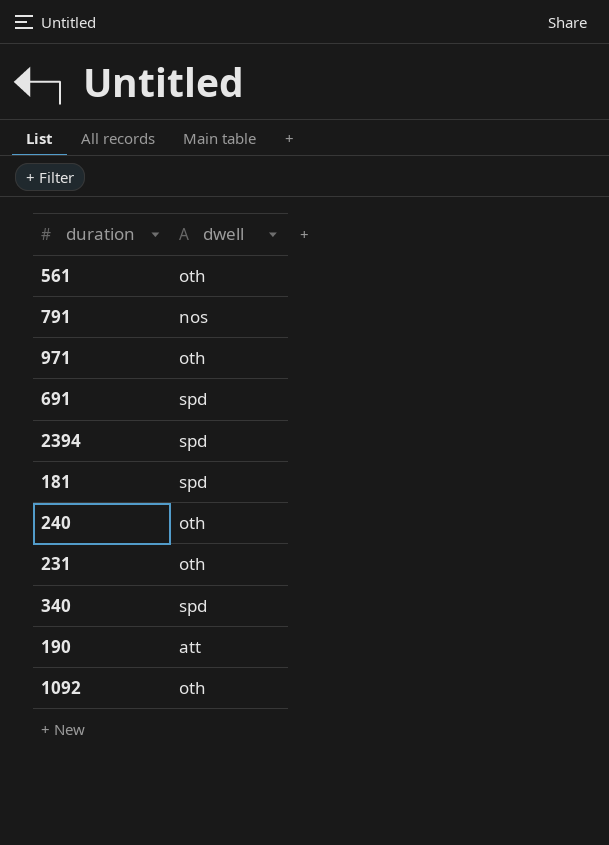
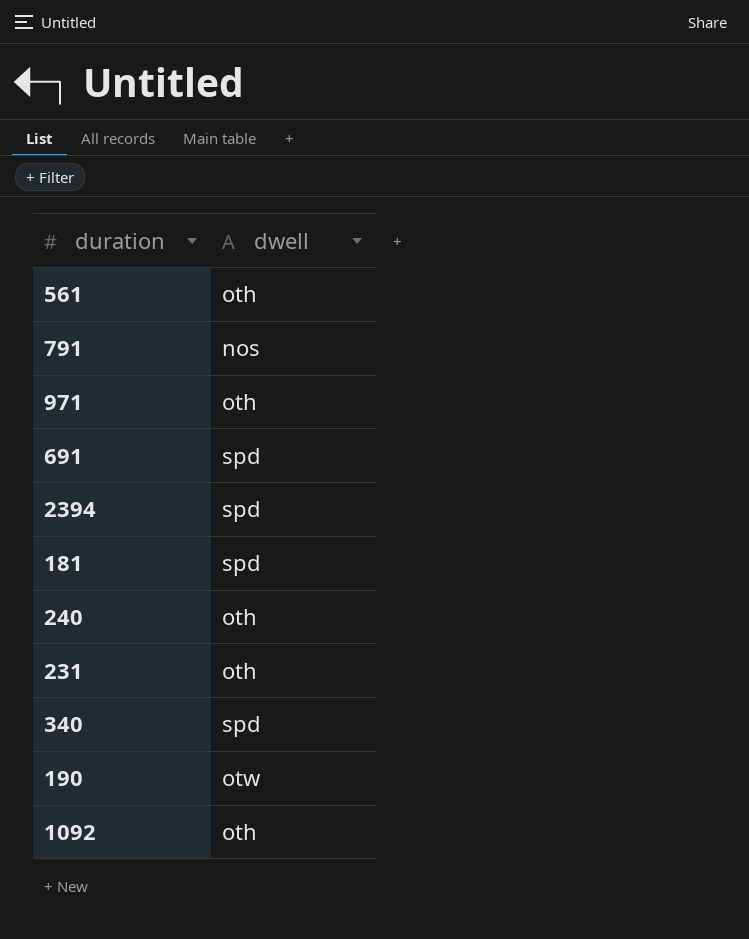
190 | dwell: att -> otw

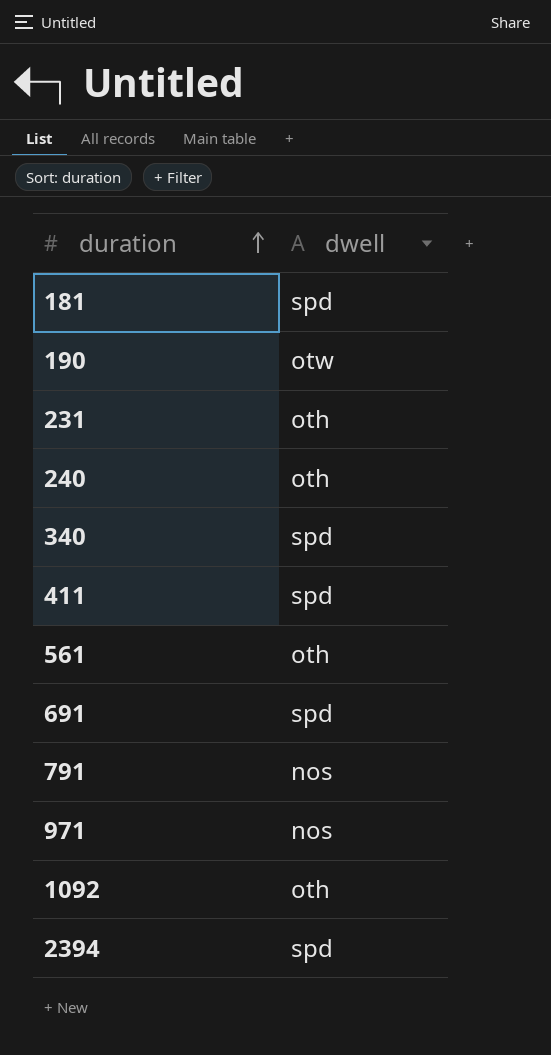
row order: none -> duration ascending
row 411: none -> spd
971 | dwell: oth -> nos

